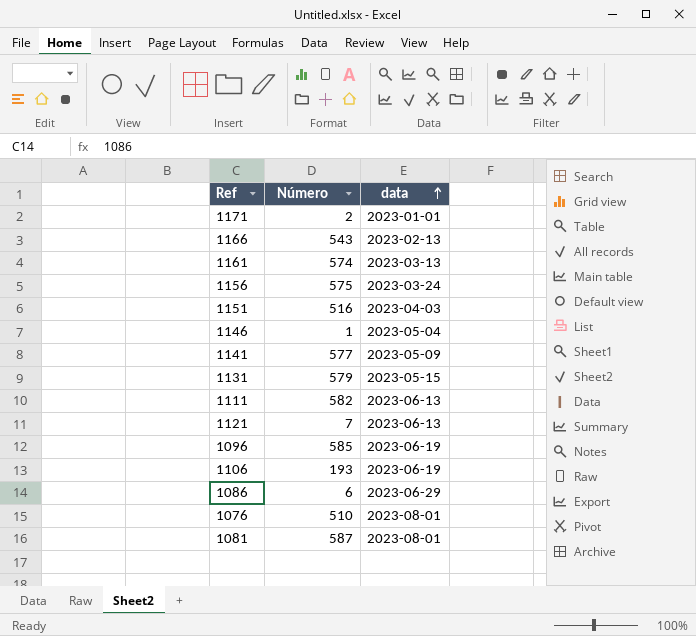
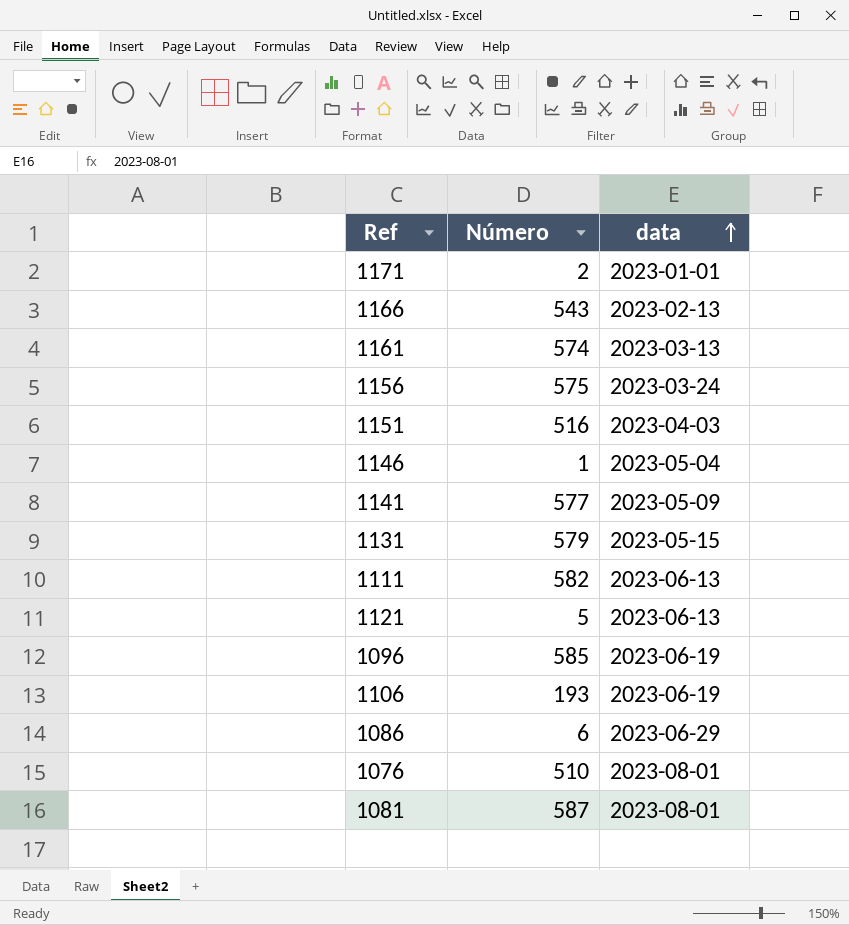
1121 | Número: 7 -> 5

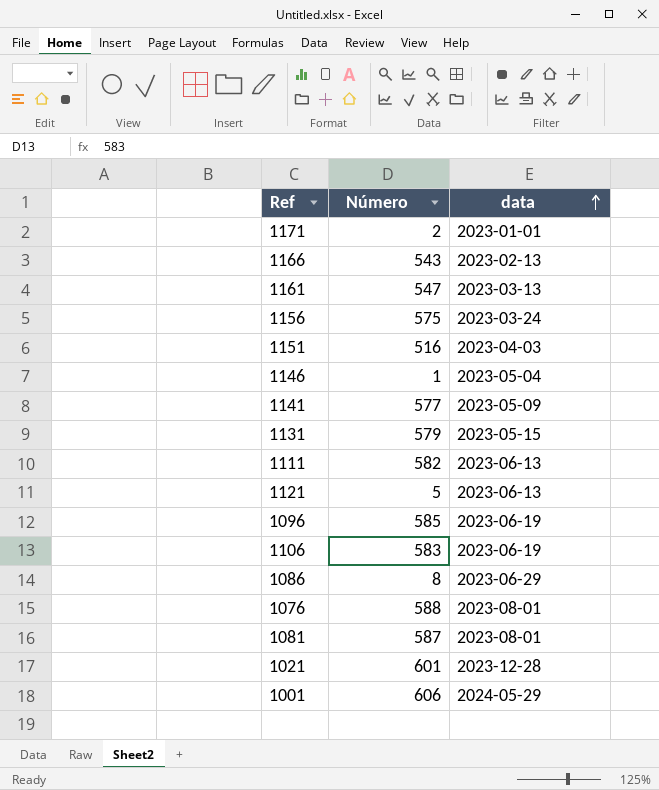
1161 | Número: 574 -> 547
1106 | Número: 193 -> 583
1086 | Número: 6 -> 8
1076 | Número: 510 -> 588
row 1021: none -> 601 | 2023-12-28
row 1001: none -> 606 | 2024-05-29

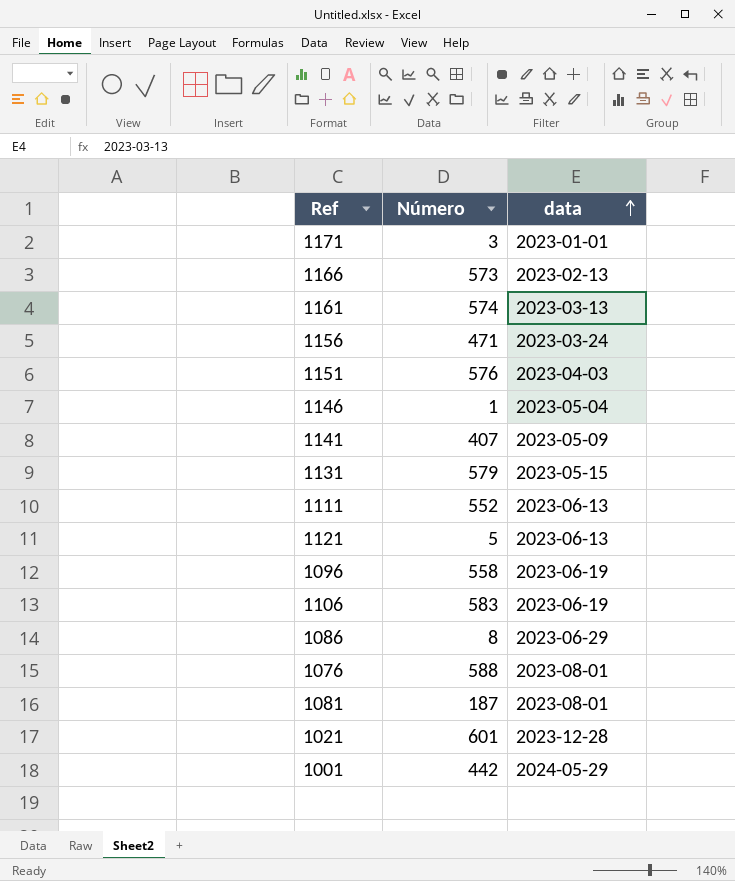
1171 | Número: 2 -> 3
1166 | Número: 543 -> 573
1161 | Número: 547 -> 574
1156 | Número: 575 -> 471
1151 | Número: 516 -> 576
1141 | Número: 577 -> 407
1111 | Número: 582 -> 552
1096 | Número: 585 -> 558
1081 | Número: 587 -> 187
1001 | Número: 606 -> 442

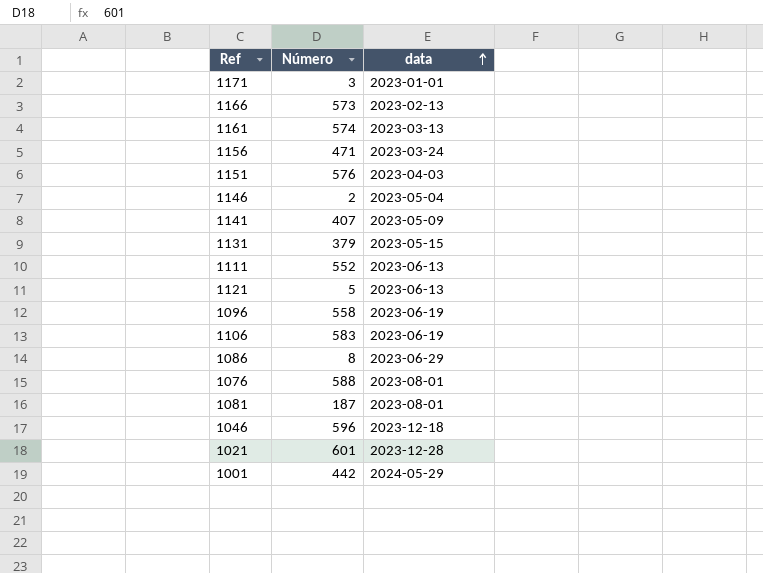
1146 | Número: 1 -> 2
1131 | Número: 579 -> 379
row 1046: none -> 596 | 2023-12-18

